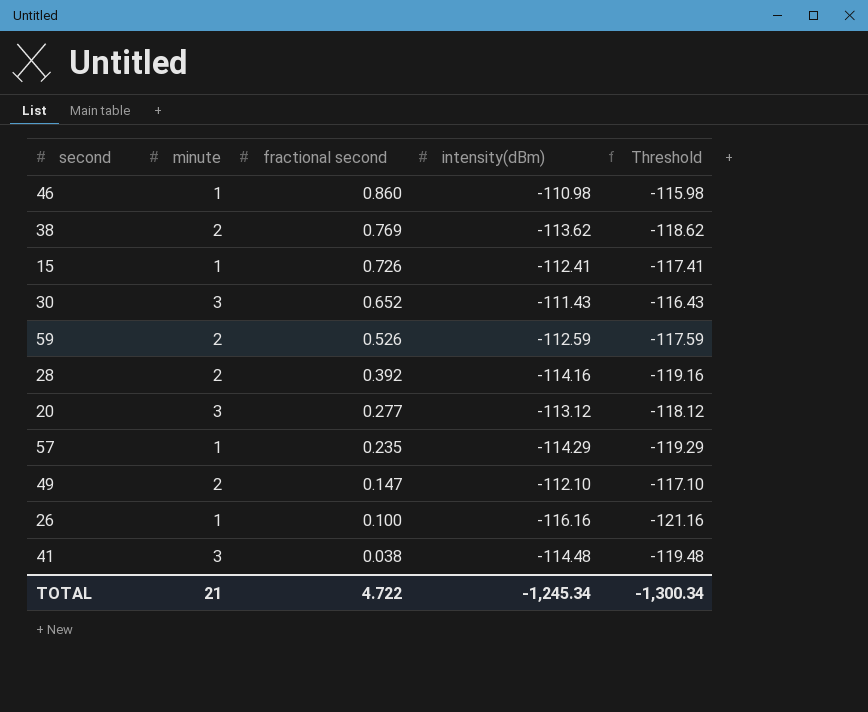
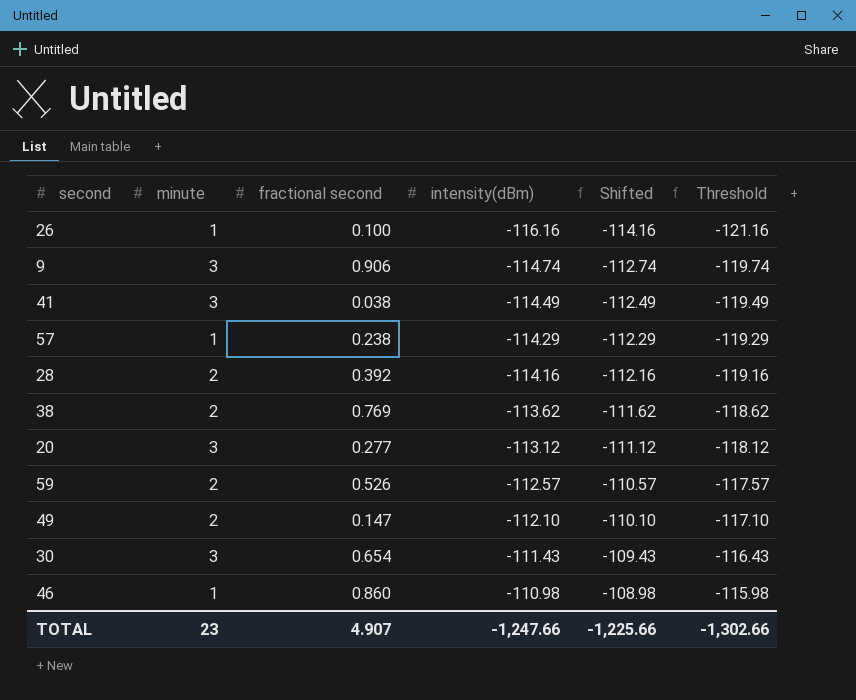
row order: fractional second descending -> intensity(dBm) ascending
column Shifted | formula: none -> [intensity(dBm)] + 2
row 15: 1 | 0.726 | -112.41 | -117.41 -> none
row 9: none -> 3 | 0.906 | -114.74 | -112.74 | -119.74
41 | intensity(dBm): -114.48 -> -114.49
41 | Threshold: -119.48 -> -119.49
57 | fractional second: 0.235 -> 0.238
59 | intensity(dBm): -112.59 -> -112.57
59 | Threshold: -117.59 -> -117.57
30 | fractional second: 0.652 -> 0.654
TOTAL | minute: 21 -> 23
TOTAL | fractional second: 4.722 -> 4.907
TOTAL | intensity(dBm): -1,245.34 -> -1,247.66
TOTAL | Threshold: -1,300.34 -> -1,302.66

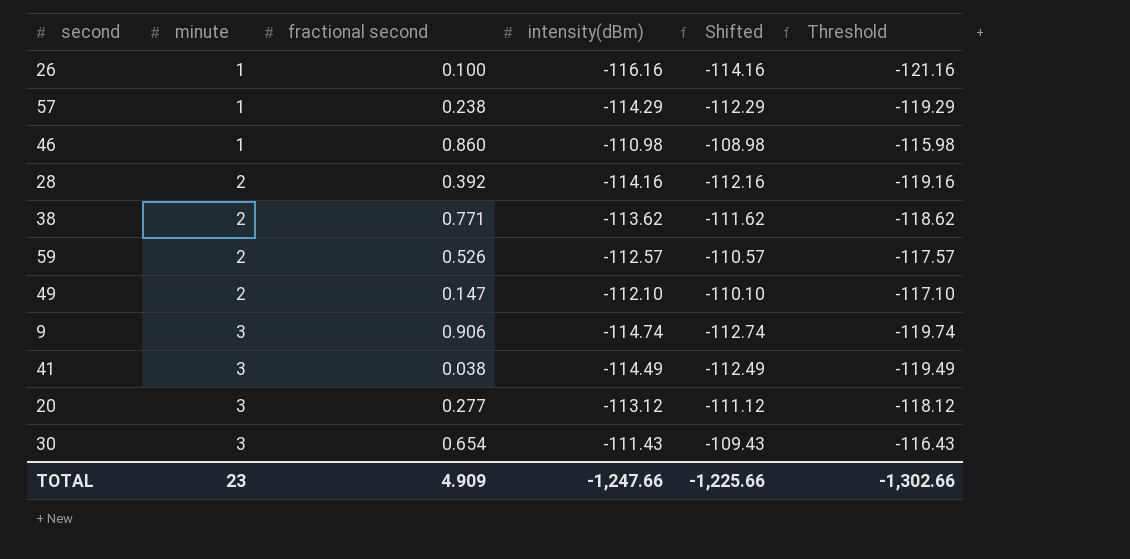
row order: intensity(dBm) ascending -> minute ascending
38 | fractional second: 0.769 -> 0.771
TOTAL | fractional second: 4.907 -> 4.909

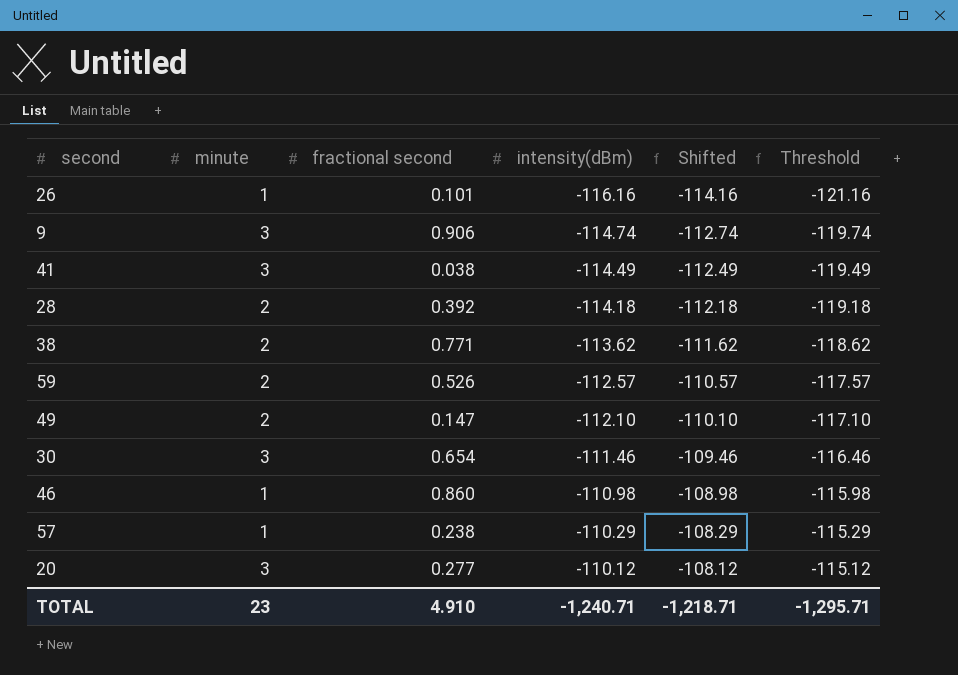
row order: minute ascending -> intensity(dBm) ascending
26 | fractional second: 0.100 -> 0.101
28 | intensity(dBm): -114.16 -> -114.18
28 | Shifted: -112.16 -> -112.18
28 | Threshold: -119.16 -> -119.18
30 | intensity(dBm): -111.43 -> -111.46
30 | Shifted: -109.43 -> -109.46
30 | Threshold: -116.43 -> -116.46
57 | intensity(dBm): -114.29 -> -110.29
57 | Shifted: -112.29 -> -108.29
57 | Threshold: -119.29 -> -115.29
20 | intensity(dBm): -113.12 -> -110.12
20 | Shifted: -111.12 -> -108.12
20 | Threshold: -118.12 -> -115.12
TOTAL | fractional second: 4.909 -> 4.910
TOTAL | intensity(dBm): -1,247.66 -> -1,240.71
TOTAL | Shifted: -1,225.66 -> -1,218.71
TOTAL | Threshold: -1,302.66 -> -1,295.71

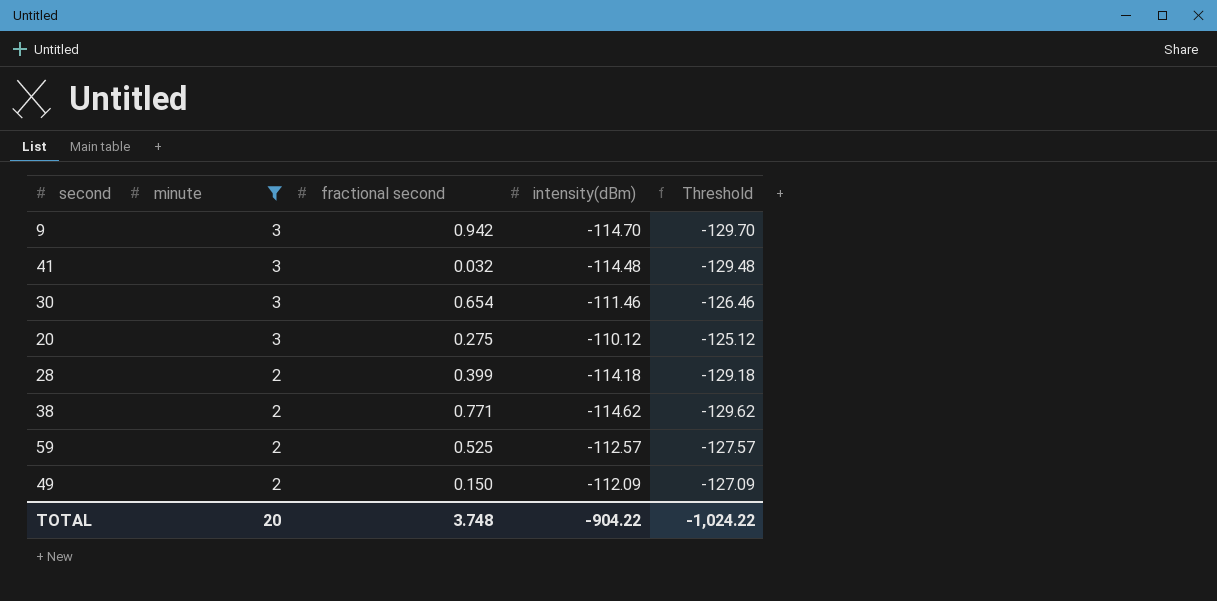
filter: none -> minute != 1
row order: intensity(dBm) ascending -> minute descending
column Shifted | formula: [intensity(dBm)] + 2 -> none
column Threshold | formula: [intensity(dBm)] - 5 -> [intensity(dBm)] - 15
9 | fractional second: 0.906 -> 0.942
9 | intensity(dBm): -114.74 -> -114.70
41 | fractional second: 0.038 -> 0.032
41 | intensity(dBm): -114.49 -> -114.48
20 | fractional second: 0.277 -> 0.275
28 | fractional second: 0.392 -> 0.399
38 | intensity(dBm): -113.62 -> -114.62
59 | fractional second: 0.526 -> 0.525
49 | fractional second: 0.147 -> 0.150
49 | intensity(dBm): -112.10 -> -112.09
TOTAL | minute: 23 -> 20
TOTAL | fractional second: 4.910 -> 3.748
TOTAL | intensity(dBm): -1,240.71 -> -904.22
TOTAL | Threshold: -1,295.71 -> -1,024.22

